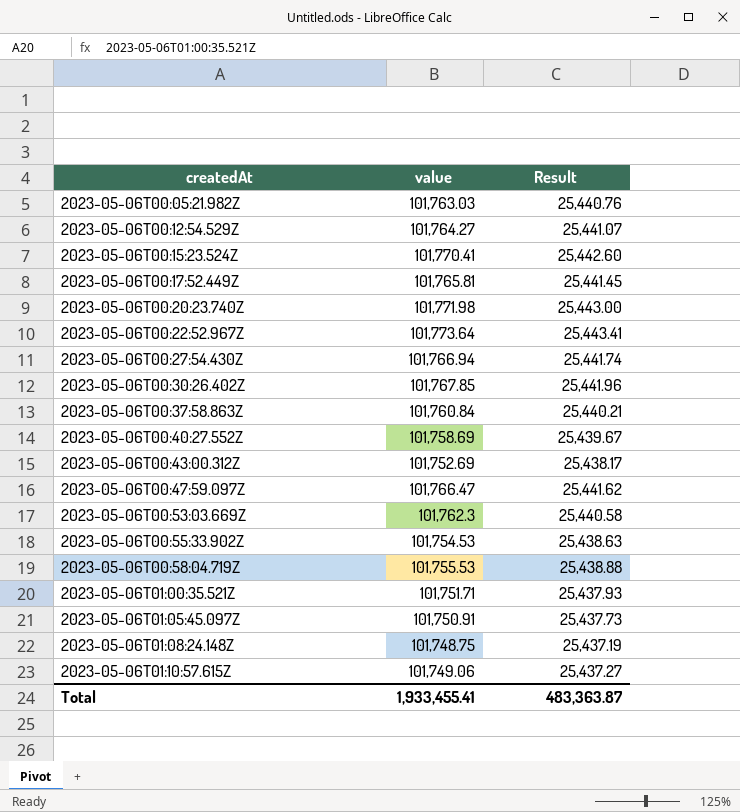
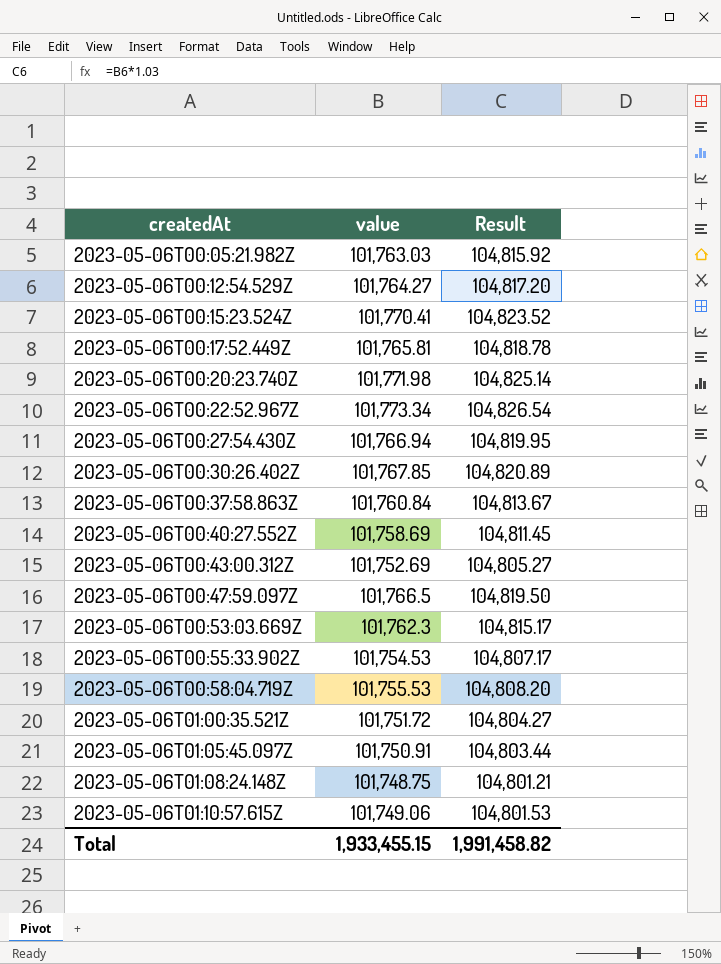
column Result | formula: [value] * 0.25 -> [value] * 1.03
2023-05-06T00:22:52.967Z | value: 101,773.64 -> 101,773.34
2023-05-06T00:47:59.097Z | value: 101,766.47 -> 101,766.5
2023-05-06T01:00:35.521Z | value: 101,751.71 -> 101,751.72
Total | value: 1,933,455.41 -> 1,933,455.15
Total | Result: 483,363.87 -> 1,991,458.82

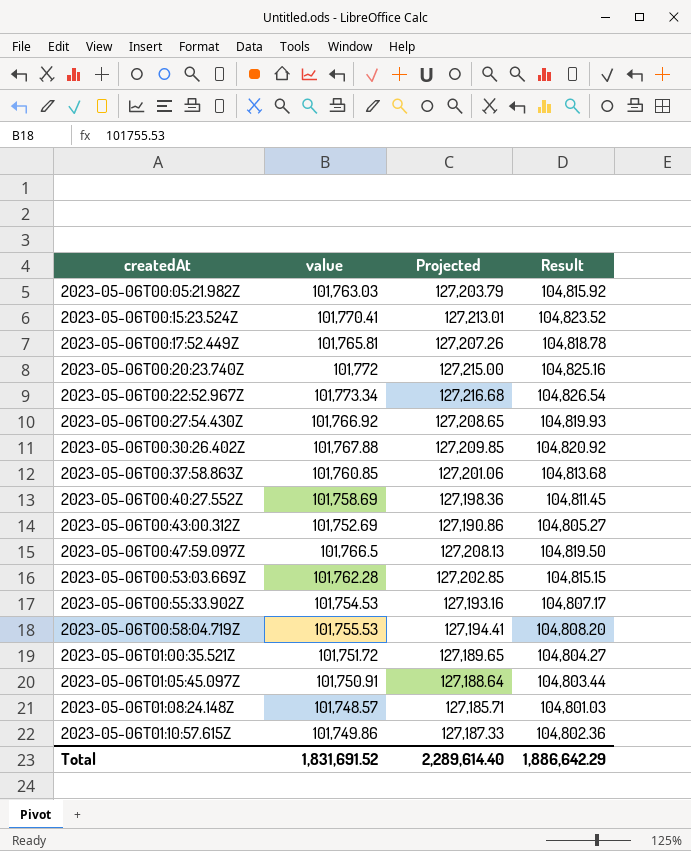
column Projected | formula: none -> [value] * 1.25
row 2023-05-06T00:12:54.529Z: 101,764.27 | 104,817.20 -> none
2023-05-06T00:20:23.740Z | value: 101,771.98 -> 101,772
2023-05-06T00:20:23.740Z | Result: 104,825.14 -> 104,825.16
2023-05-06T00:27:54.430Z | value: 101,766.94 -> 101,766.92
2023-05-06T00:27:54.430Z | Result: 104,819.95 -> 104,819.93
2023-05-06T00:30:26.402Z | value: 101,767.85 -> 101,767.88
2023-05-06T00:30:26.402Z | Result: 104,820.89 -> 104,820.92
2023-05-06T00:37:58.863Z | value: 101,760.84 -> 101,760.85
2023-05-06T00:37:58.863Z | Result: 104,813.67 -> 104,813.68
2023-05-06T00:53:03.669Z | value: 101,762.3 -> 101,762.28
2023-05-06T00:53:03.669Z | Result: 104,815.17 -> 104,815.15
2023-05-06T01:08:24.148Z | value: 101,748.75 -> 101,748.57
2023-05-06T01:08:24.148Z | Result: 104,801.21 -> 104,801.03
2023-05-06T01:10:57.615Z | value: 101,749.06 -> 101,749.86
2023-05-06T01:10:57.615Z | Result: 104,801.53 -> 104,802.36
Total | value: 1,933,455.15 -> 1,831,691.52
Total | Result: 1,991,458.82 -> 1,886,642.29

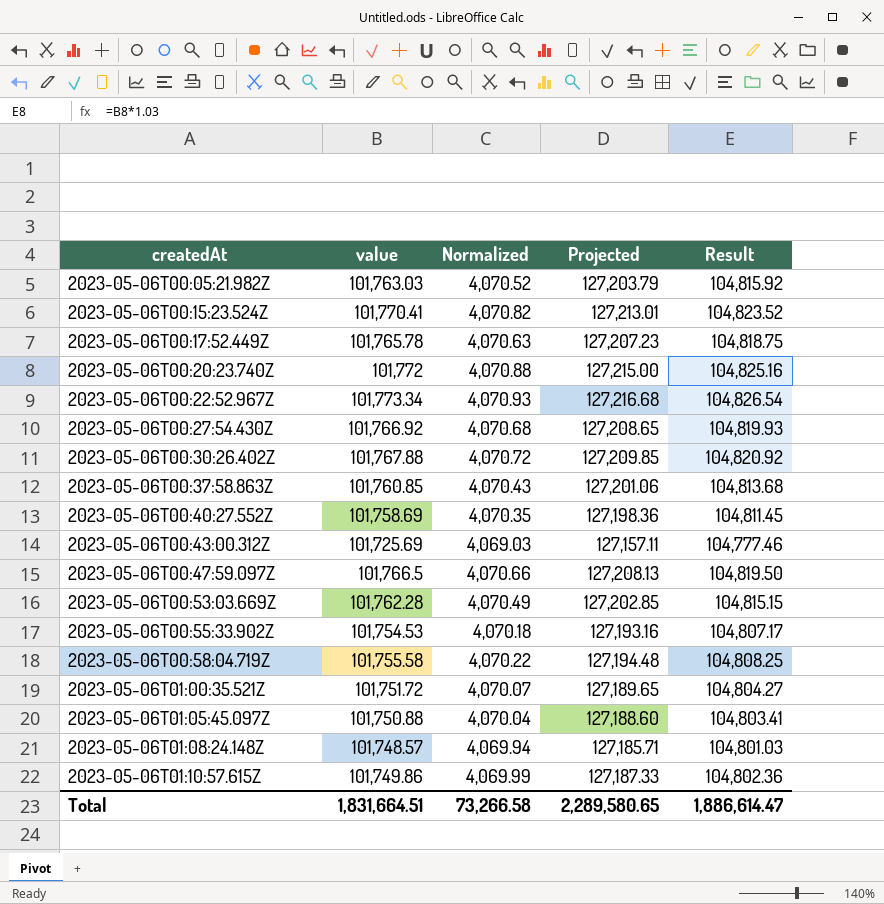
column Normalized | formula: none -> [value] * 0.04
2023-05-06T00:17:52.449Z | value: 101,765.81 -> 101,765.78
2023-05-06T00:17:52.449Z | Projected: 127,207.26 -> 127,207.23
2023-05-06T00:17:52.449Z | Result: 104,818.78 -> 104,818.75
2023-05-06T00:43:00.312Z | value: 101,752.69 -> 101,725.69
2023-05-06T00:43:00.312Z | Projected: 127,190.86 -> 127,157.11
2023-05-06T00:43:00.312Z | Result: 104,805.27 -> 104,777.46
2023-05-06T00:58:04.719Z | value: 101,755.53 -> 101,755.58
2023-05-06T00:58:04.719Z | Projected: 127,194.41 -> 127,194.48
2023-05-06T00:58:04.719Z | Result: 104,808.20 -> 104,808.25
2023-05-06T01:05:45.097Z | value: 101,750.91 -> 101,750.88
2023-05-06T01:05:45.097Z | Projected: 127,188.64 -> 127,188.60
2023-05-06T01:05:45.097Z | Result: 104,803.44 -> 104,803.41
Total | value: 1,831,691.52 -> 1,831,664.51
Total | Projected: 2,289,614.40 -> 2,289,580.65
Total | Result: 1,886,642.29 -> 1,886,614.47

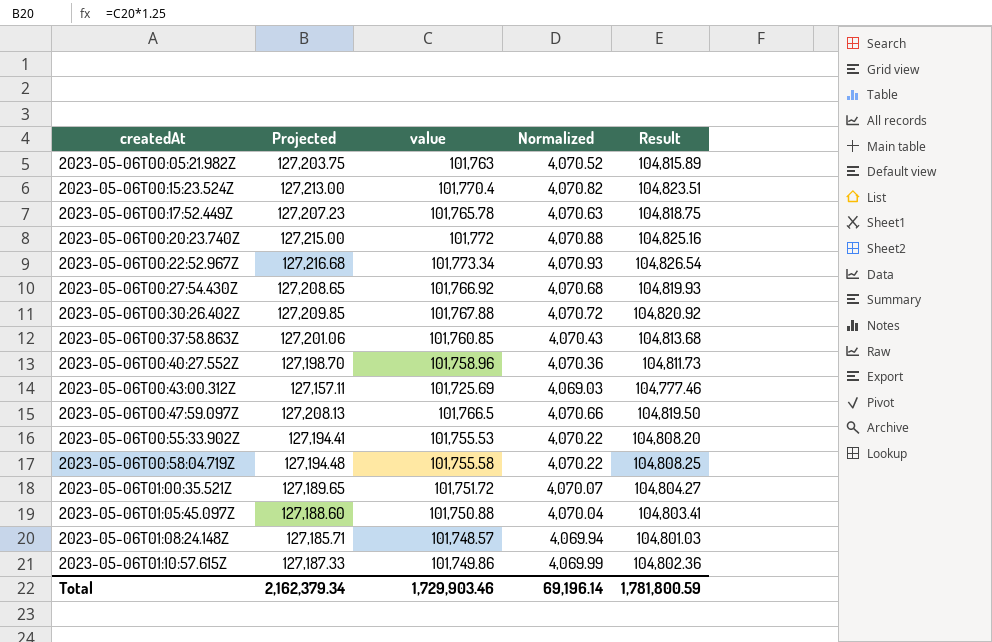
column Projected | position: 4 -> 2
row 2023-05-06T00:53:03.669Z: 101,762.28 | 4,070.49 | 127,202.85 | 104,815.15 -> none
2023-05-06T00:05:21.982Z | Projected: 127,203.79 -> 127,203.75
2023-05-06T00:05:21.982Z | value: 101,763.03 -> 101,763
2023-05-06T00:05:21.982Z | Result: 104,815.92 -> 104,815.89
2023-05-06T00:15:23.524Z | Projected: 127,213.01 -> 127,213.00
2023-05-06T00:15:23.524Z | value: 101,770.41 -> 101,770.4
2023-05-06T00:15:23.524Z | Result: 104,823.52 -> 104,823.51
2023-05-06T00:40:27.552Z | Projected: 127,198.36 -> 127,198.70
2023-05-06T00:40:27.552Z | value: 101,758.69 -> 101,758.96
2023-05-06T00:40:27.552Z | Normalized: 4,070.35 -> 4,070.36
2023-05-06T00:40:27.552Z | Result: 104,811.45 -> 104,811.73
2023-05-06T00:55:33.902Z | Projected: 127,193.16 -> 127,194.41
2023-05-06T00:55:33.902Z | value: 101,754.53 -> 101,755.53
2023-05-06T00:55:33.902Z | Normalized: 4,070.18 -> 4,070.22
2023-05-06T00:55:33.902Z | Result: 104,807.17 -> 104,808.20
Total | Projected: 2,289,580.65 -> 2,162,379.34
Total | value: 1,831,664.51 -> 1,729,903.46
Total | Normalized: 73,266.58 -> 69,196.14
Total | Result: 1,886,614.47 -> 1,781,800.59

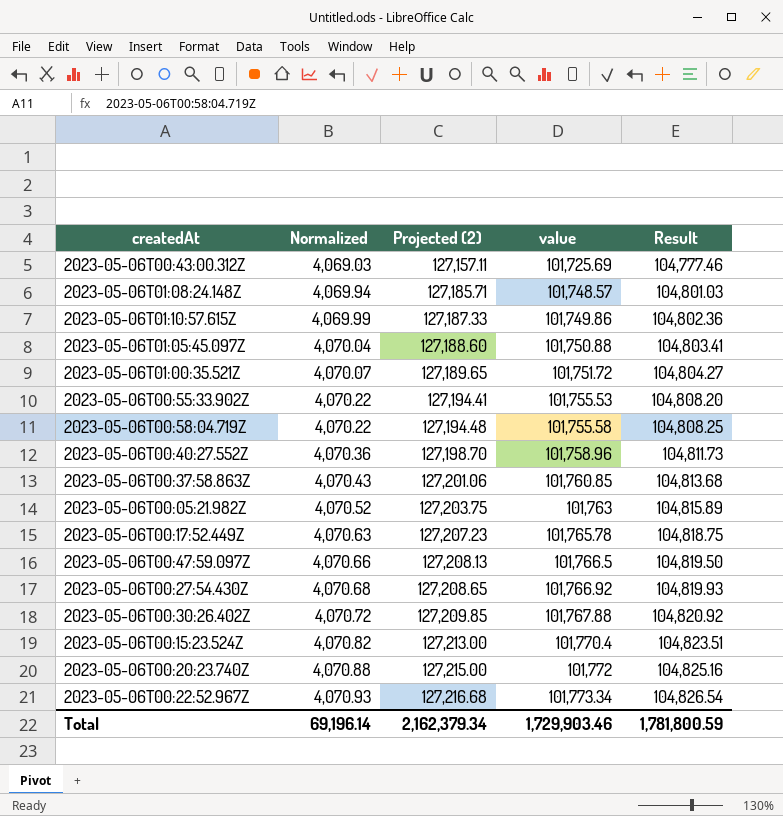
row order: createdAt ascending -> Normalized ascending
column Normalized | position: 4 -> 2
column name: Projected -> Projected (2)

